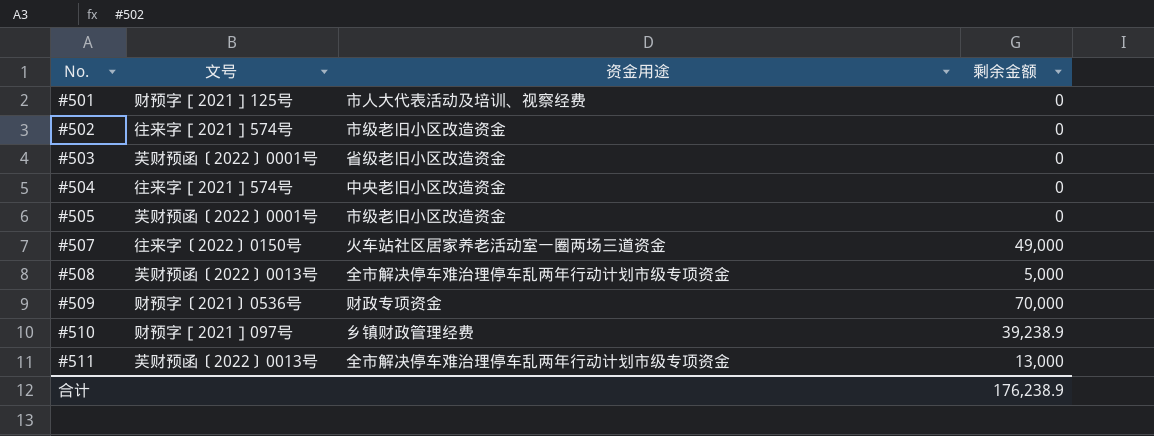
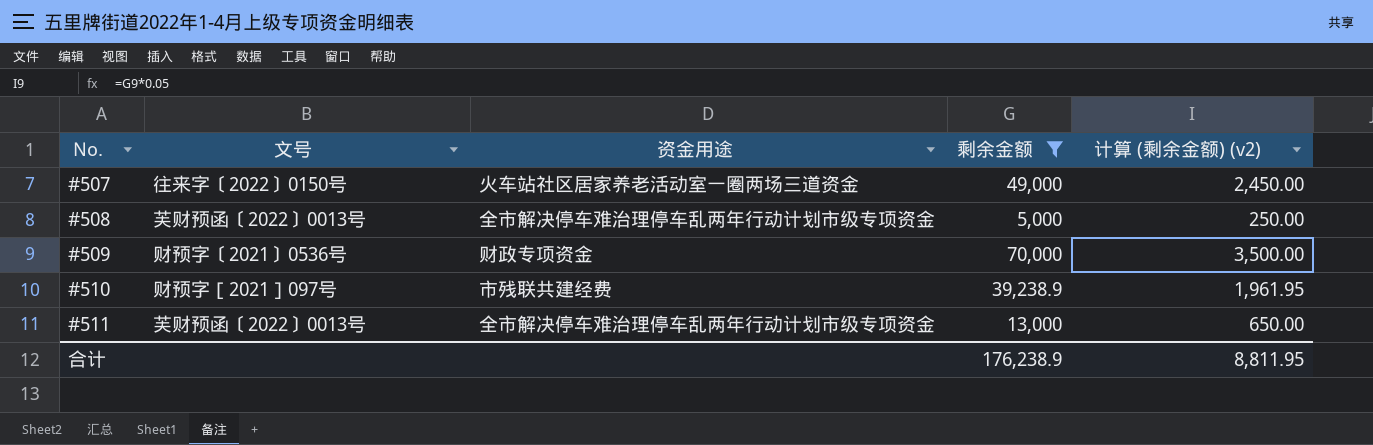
filter: none -> 剩余金额 != 0
column 计算 (剩余金额) (v2) | formula: none -> [剩余金额] * 0.05
#510 | 资金用途: 乡镇财政管理经费 -> 市残联共建经费

